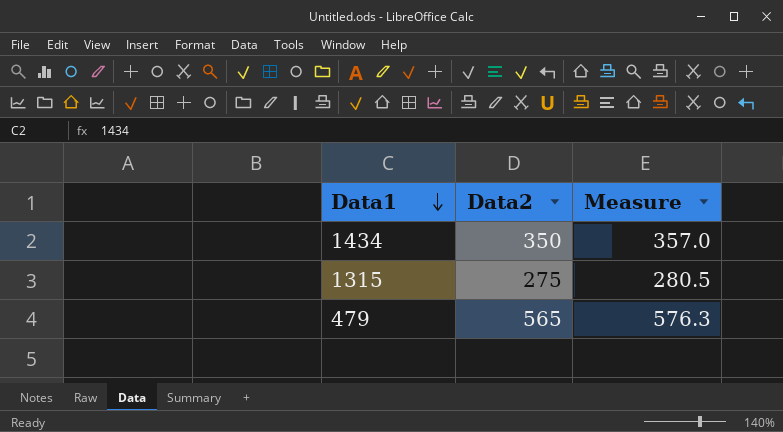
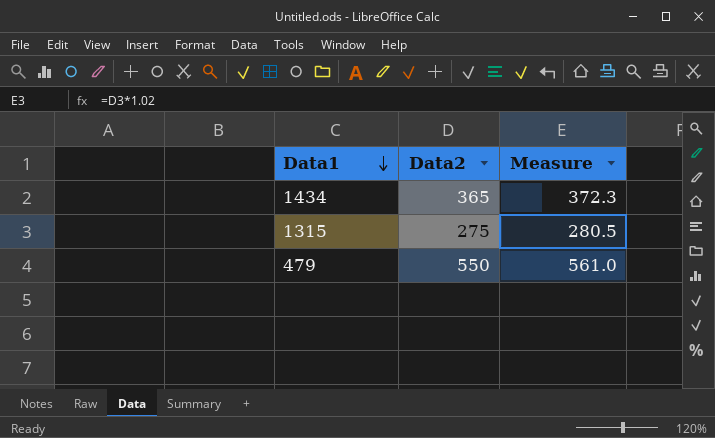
1434 | Data2: 350 -> 365
1434 | Measure: 357.0 -> 372.3
479 | Data2: 565 -> 550
479 | Measure: 576.3 -> 561.0

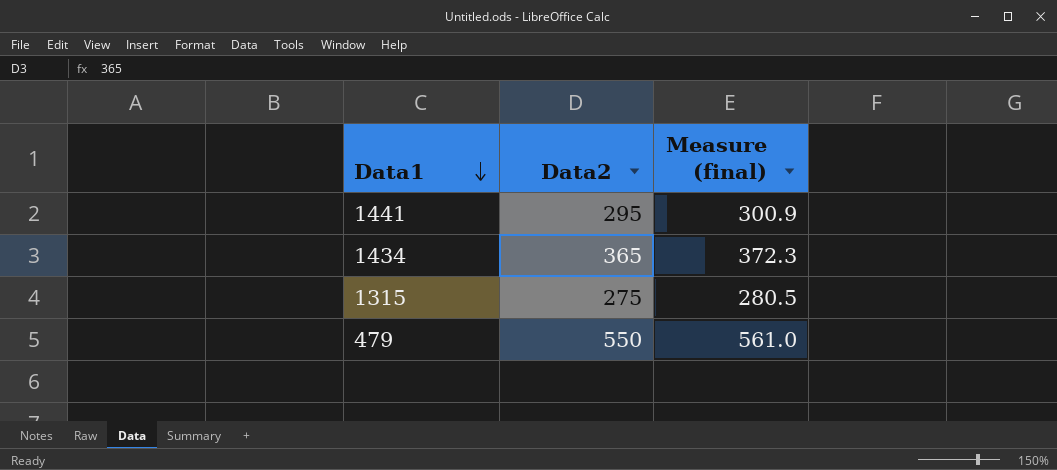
column name: Measure -> Measure (final)
row 1441: none -> 295 | 300.9

